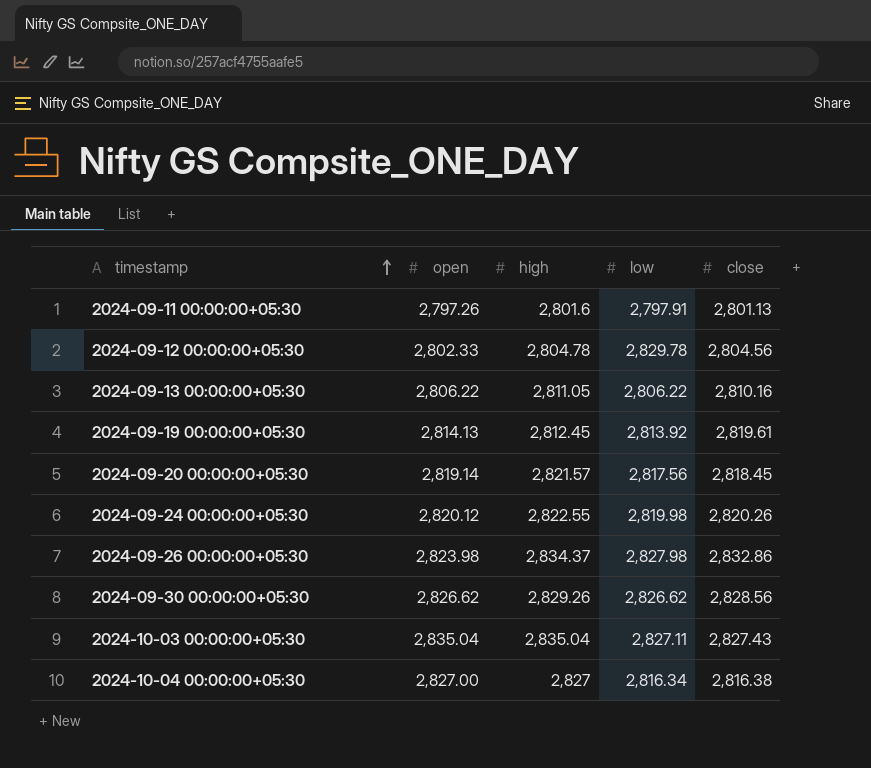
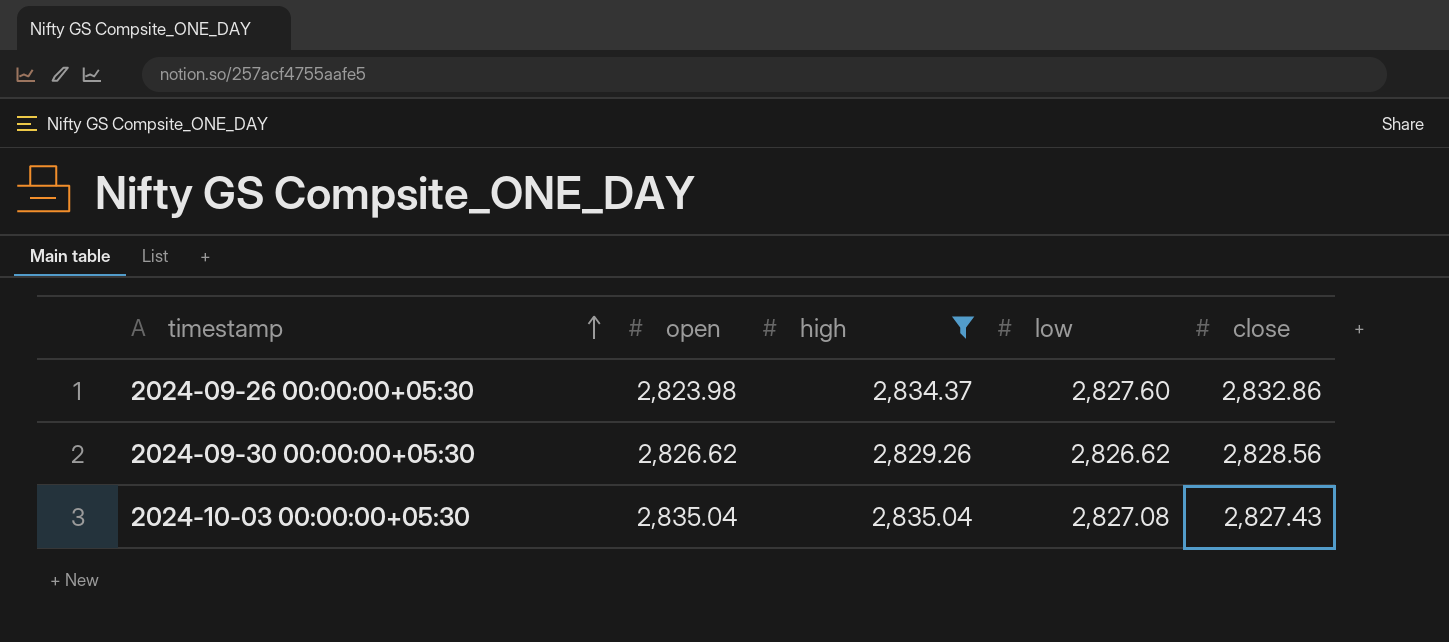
filter: none -> high >= 2,829.26
2024-09-26 00:00:00+05:30 | low: 2,827.98 -> 2,827.60
2024-10-03 00:00:00+05:30 | low: 2,827.11 -> 2,827.08

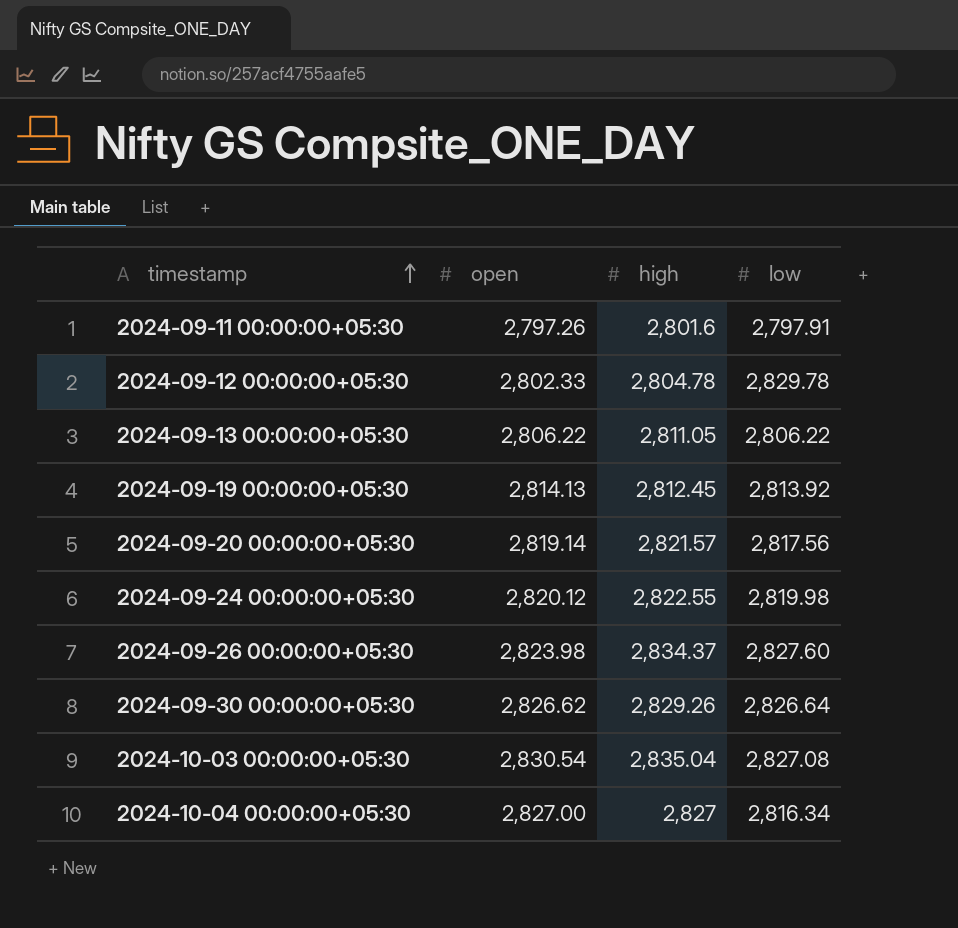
filter: high >= 2,829.26 -> none
column close | position: 5 -> none
2024-09-30 00:00:00+05:30 | low: 2,826.62 -> 2,826.64
2024-10-03 00:00:00+05:30 | open: 2,835.04 -> 2,830.54

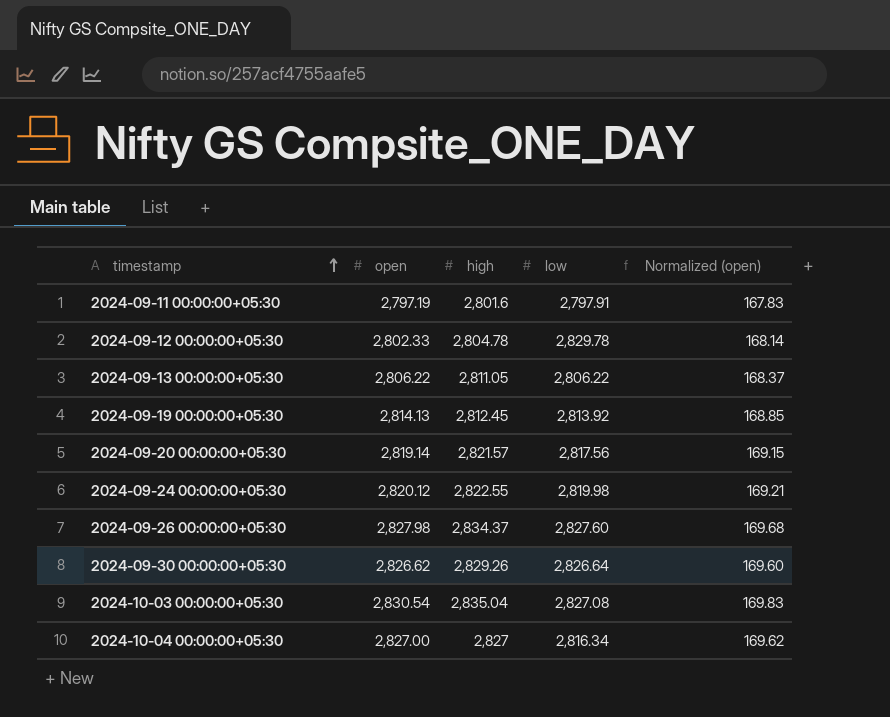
column Normalized (open) | formula: none -> [open] * 0.06
2024-09-11 00:00:00+05:30 | open: 2,797.26 -> 2,797.19
2024-09-26 00:00:00+05:30 | open: 2,823.98 -> 2,827.98

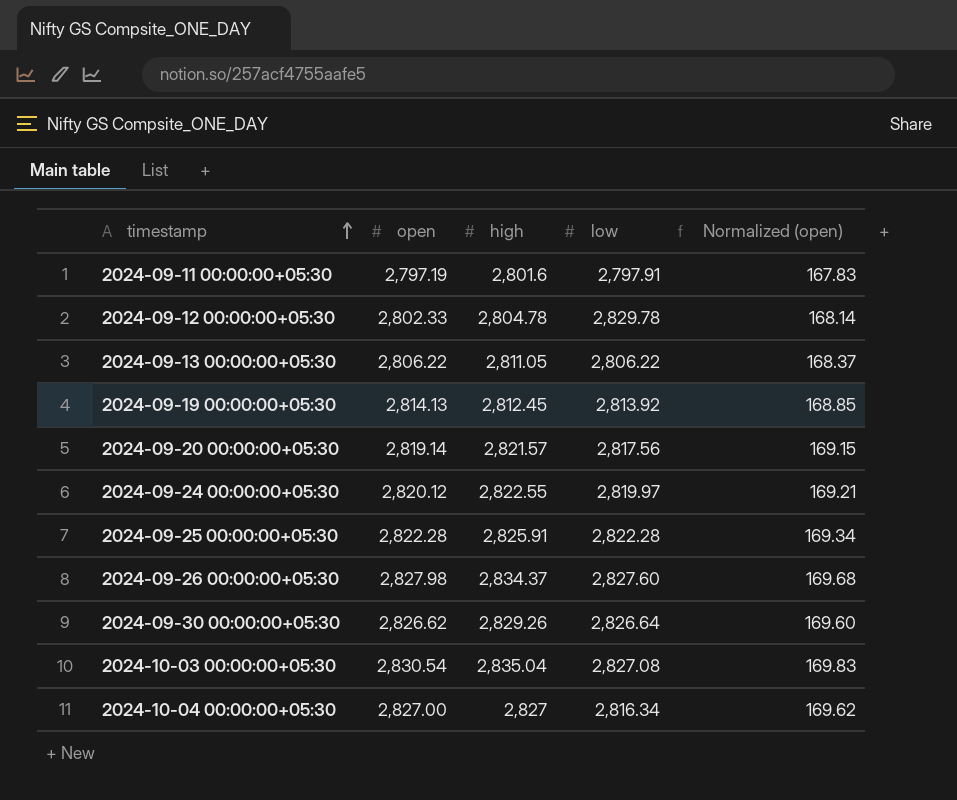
2024-09-24 00:00:00+05:30 | low: 2,819.98 -> 2,819.97
row 2024-09-25 00:00:00+05:30: none -> 2,822.28 | 2,825.91 | 2,822.28 | 169.34

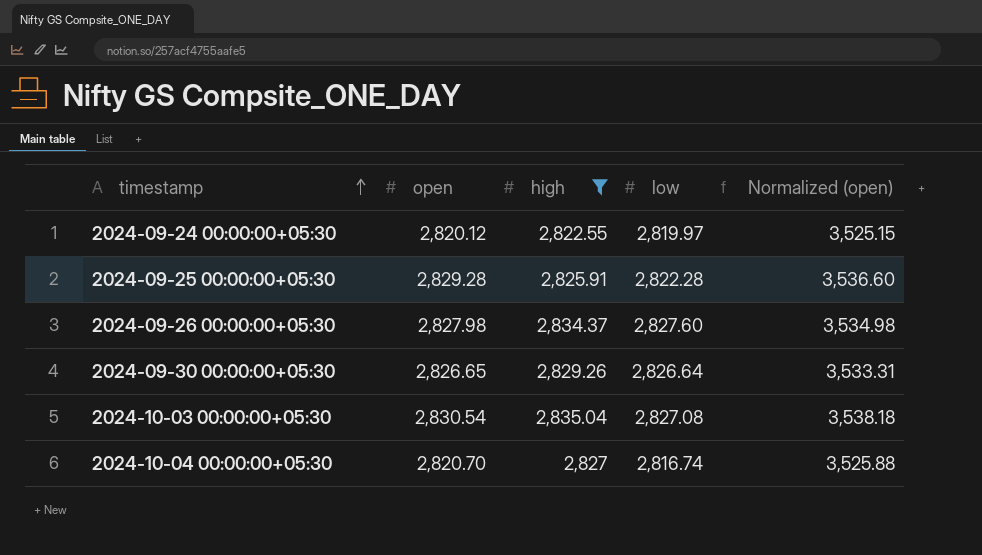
filter: none -> high >= 2,822.55
column Normalized (open) | formula: [open] * 0.06 -> [open] * 1.25
2024-09-25 00:00:00+05:30 | open: 2,822.28 -> 2,829.28
2024-09-30 00:00:00+05:30 | open: 2,826.62 -> 2,826.65
2024-10-04 00:00:00+05:30 | open: 2,827.00 -> 2,820.70
2024-10-04 00:00:00+05:30 | low: 2,816.34 -> 2,816.74

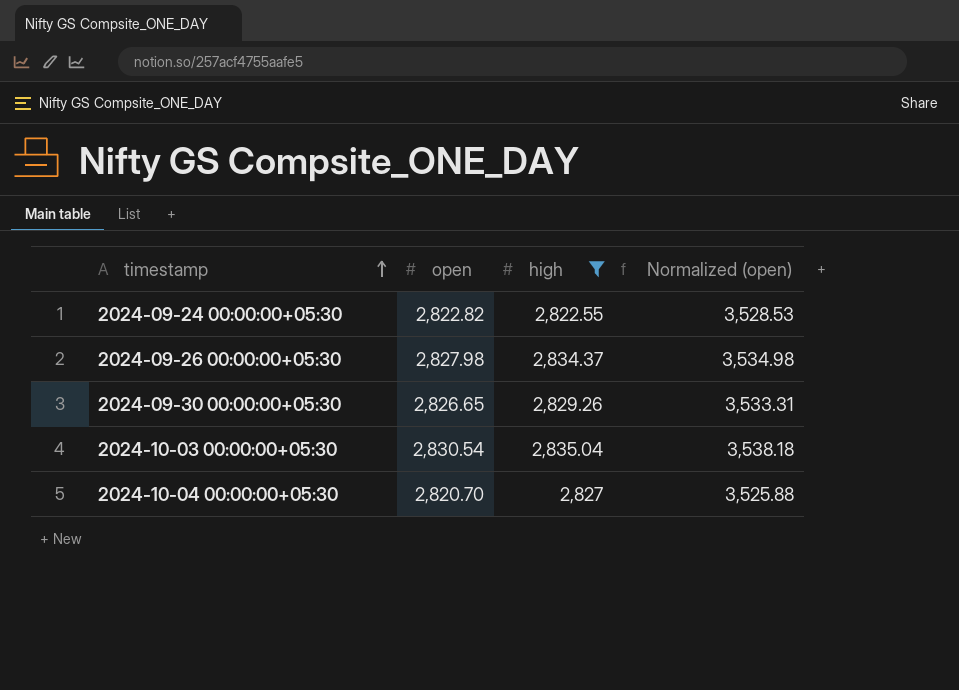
column low | position: 4 -> none
row 2024-09-25 00:00:00+05:30: 2,829.28 | 2,825.91 | 2,822.28 | 3,536.60 -> none
2024-09-24 00:00:00+05:30 | open: 2,820.12 -> 2,822.82
2024-09-24 00:00:00+05:30 | Normalized (open): 3,525.15 -> 3,528.53

